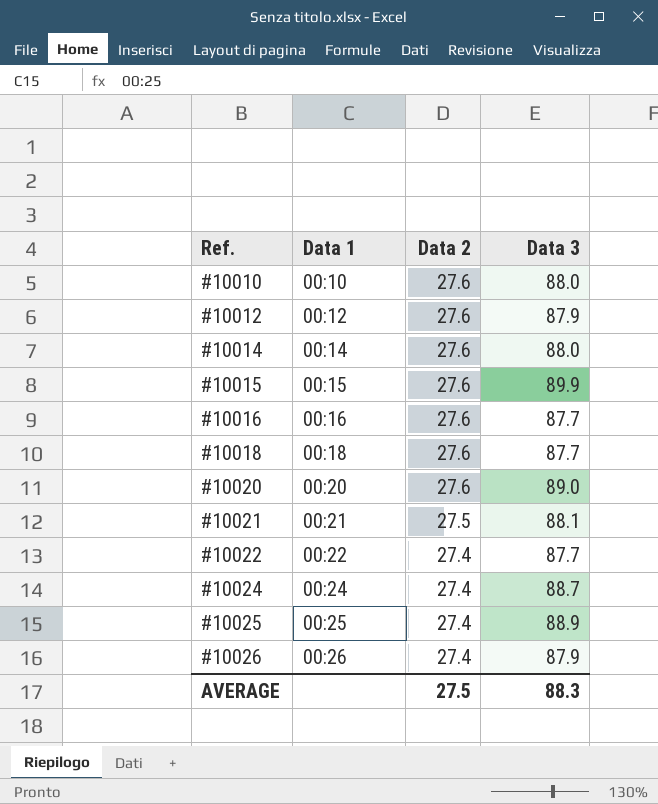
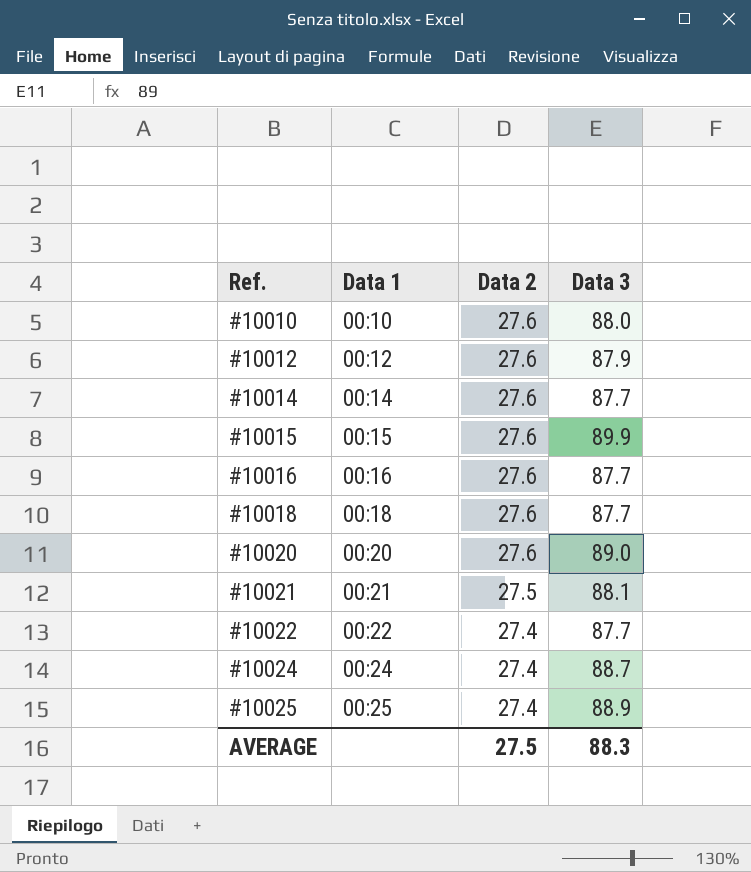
row #10026: 00:26 | 27.4 | 87.9 -> none
#10014 | Data 3: 88.0 -> 87.7

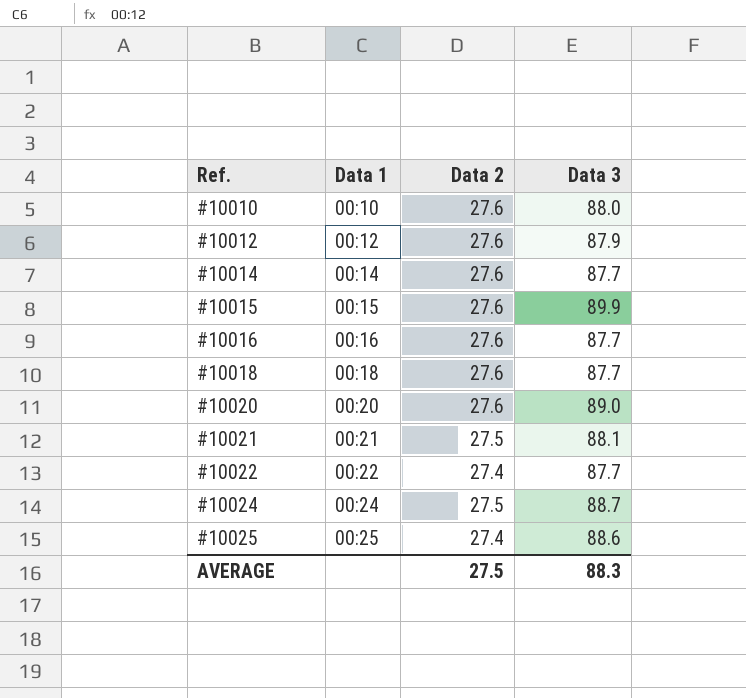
#10024 | Data 2: 27.4 -> 27.5
#10025 | Data 3: 88.9 -> 88.6

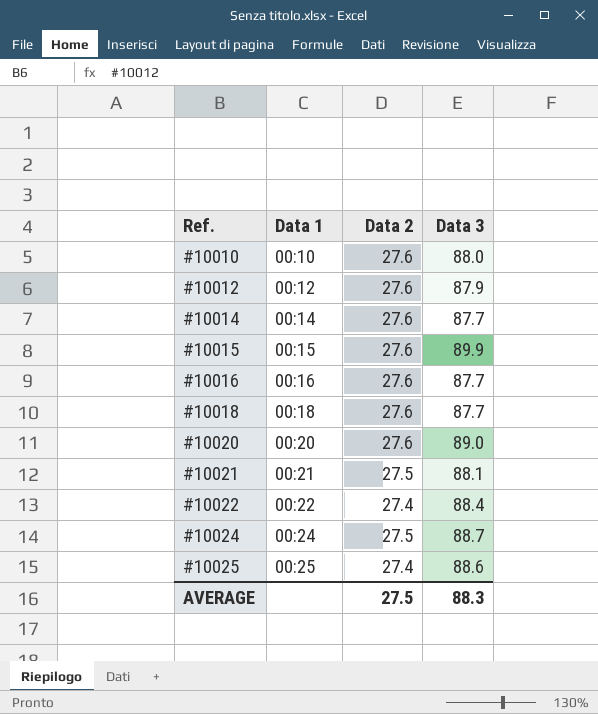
#10022 | Data 3: 87.7 -> 88.4

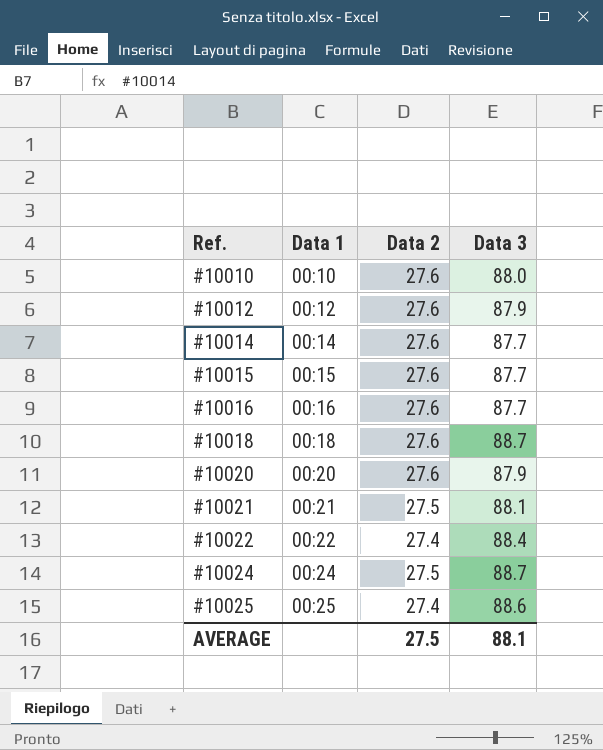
#10015 | Data 3: 89.9 -> 87.7
#10018 | Data 3: 87.7 -> 88.7
#10020 | Data 3: 89.0 -> 87.9
AVERAGE | Data 3: 88.3 -> 88.1

